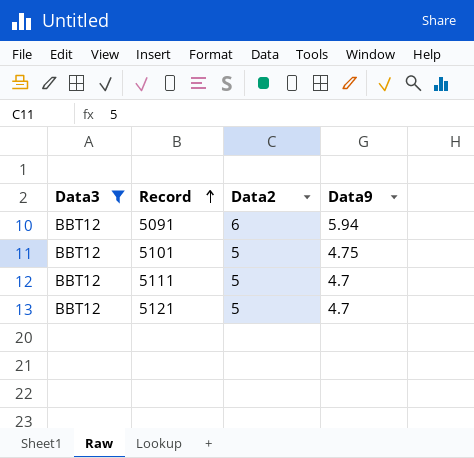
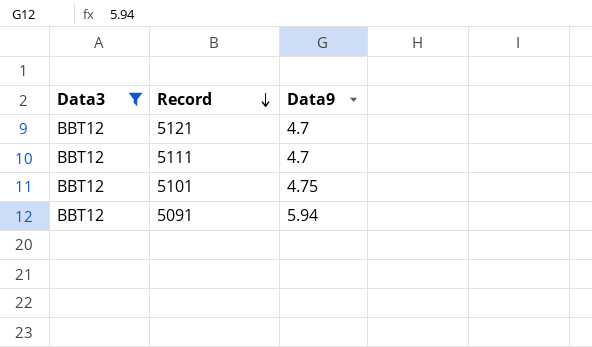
row order: Record ascending -> Record descending
column Data2 | position: 3 -> none

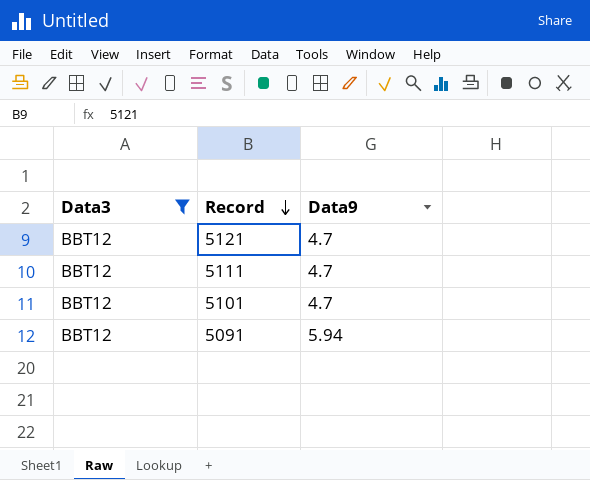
5101 | Data9: 4.75 -> 4.7

